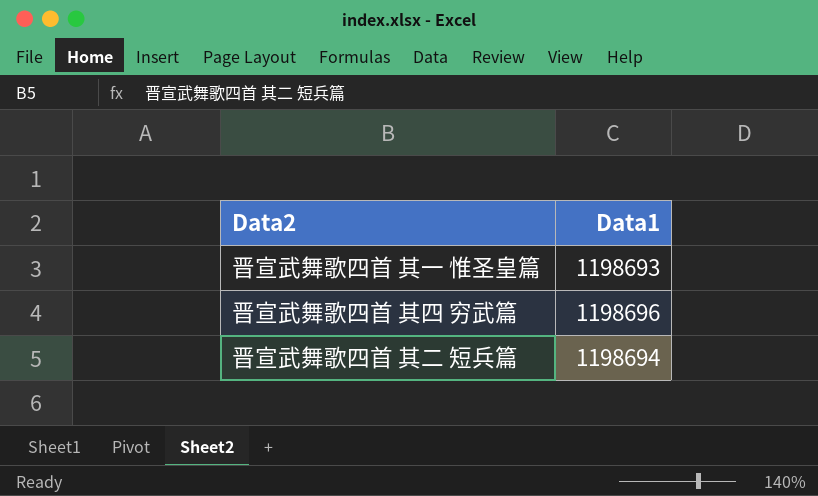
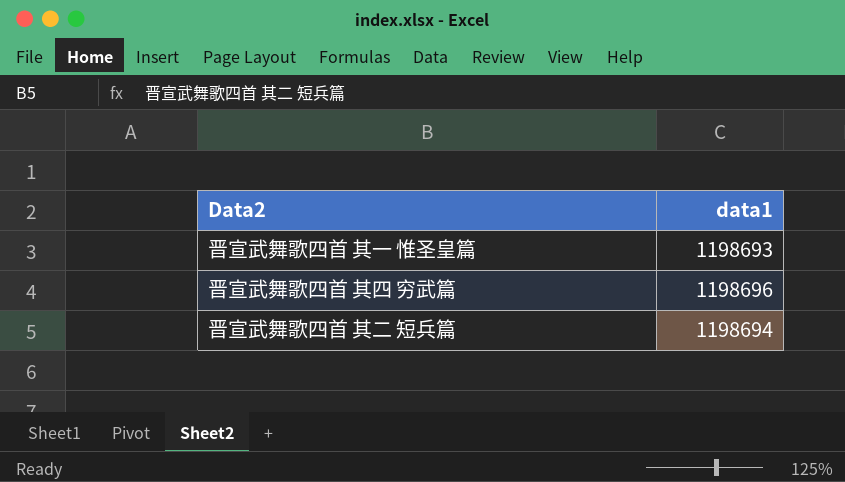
column name: Data1 -> data1

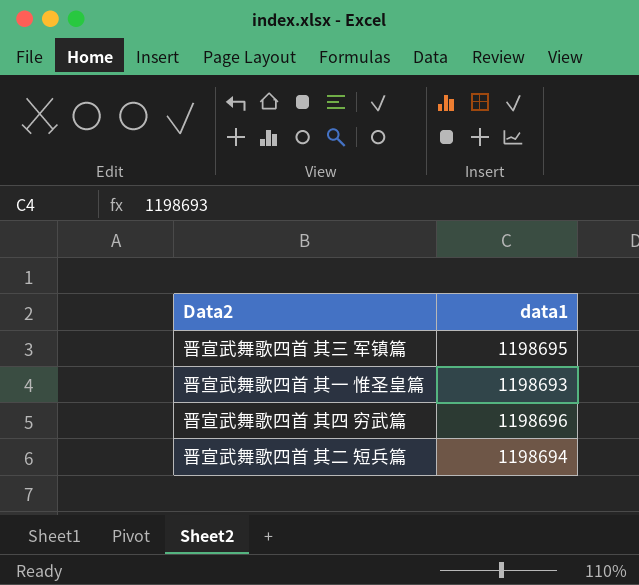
row 晋宣武舞歌四首 其三 军镇篇: none -> 1198695

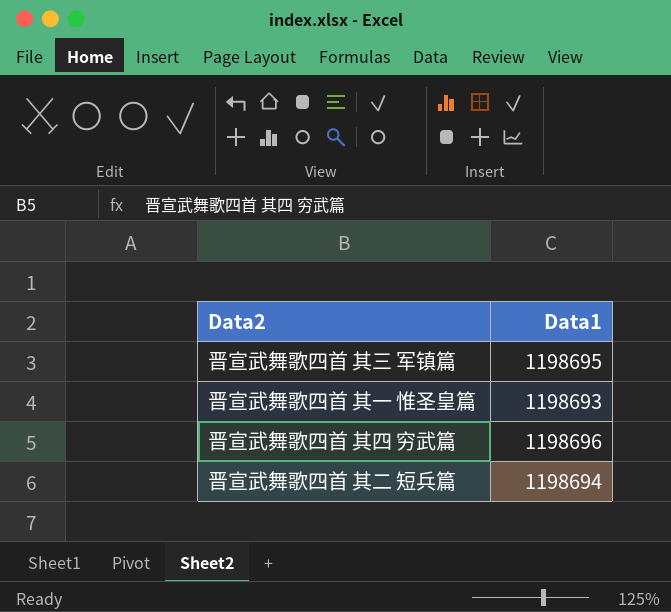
column name: data1 -> Data1

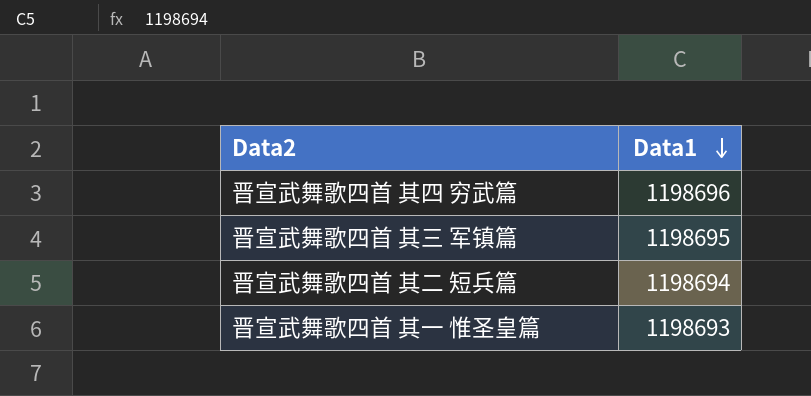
row order: none -> Data1 descending

